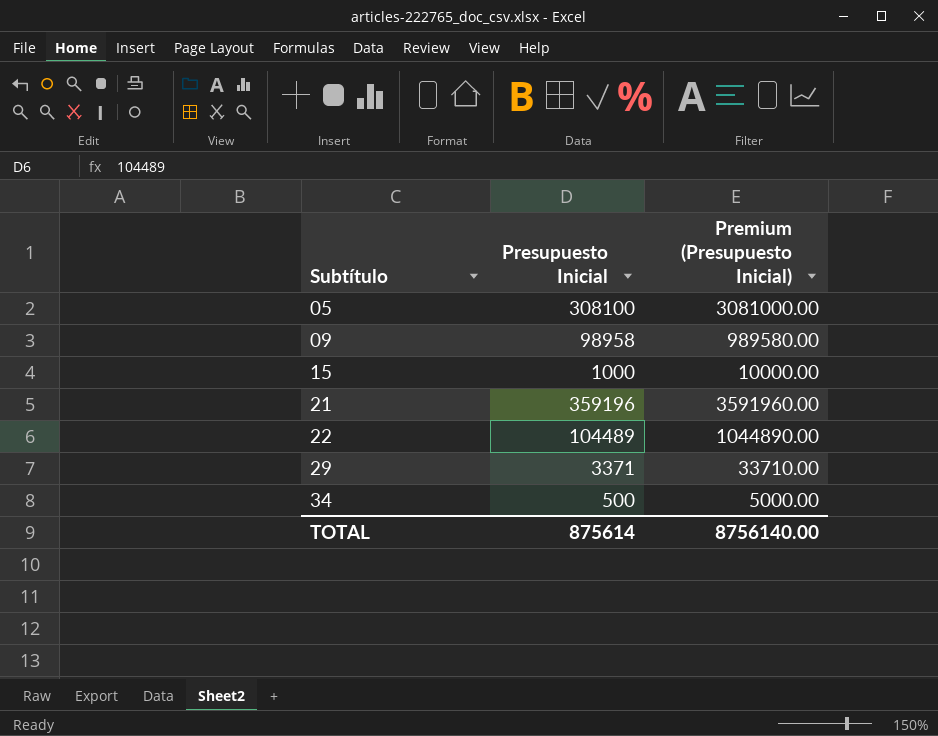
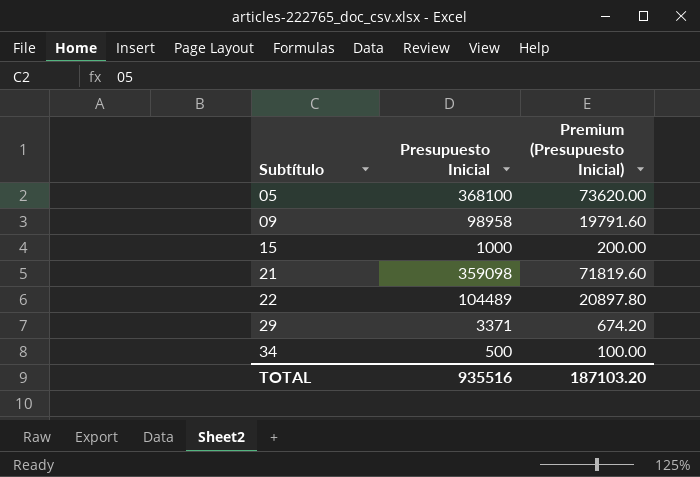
column Premium (Presupuesto Inicial) | formula: [Presupuesto Inicial] * 10 -> [Presupuesto Inicial] * 0.2
05 | Presupuesto Inicial: 308100 -> 368100
21 | Presupuesto Inicial: 359196 -> 359098
TOTAL | Presupuesto Inicial: 875614 -> 935516
TOTAL | Premium (Presupuesto Inicial): 8756140.00 -> 187103.20

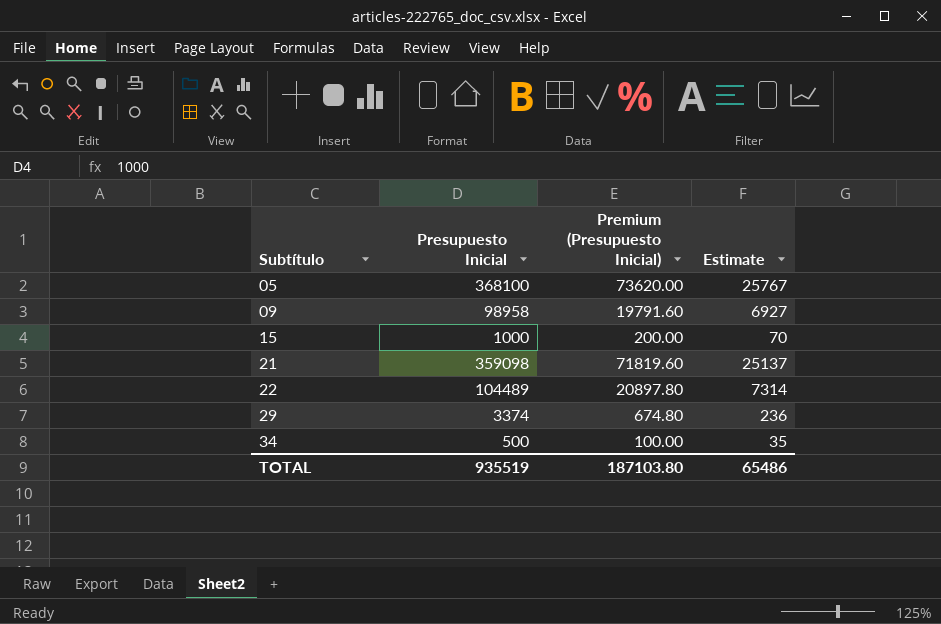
column Estimate | formula: none -> [Presupuesto Inicial] * 0.07
29 | Presupuesto Inicial: 3371 -> 3374
29 | Premium (Presupuesto Inicial): 674.20 -> 674.80
TOTAL | Presupuesto Inicial: 935516 -> 935519
TOTAL | Premium (Presupuesto Inicial): 187103.20 -> 187103.80

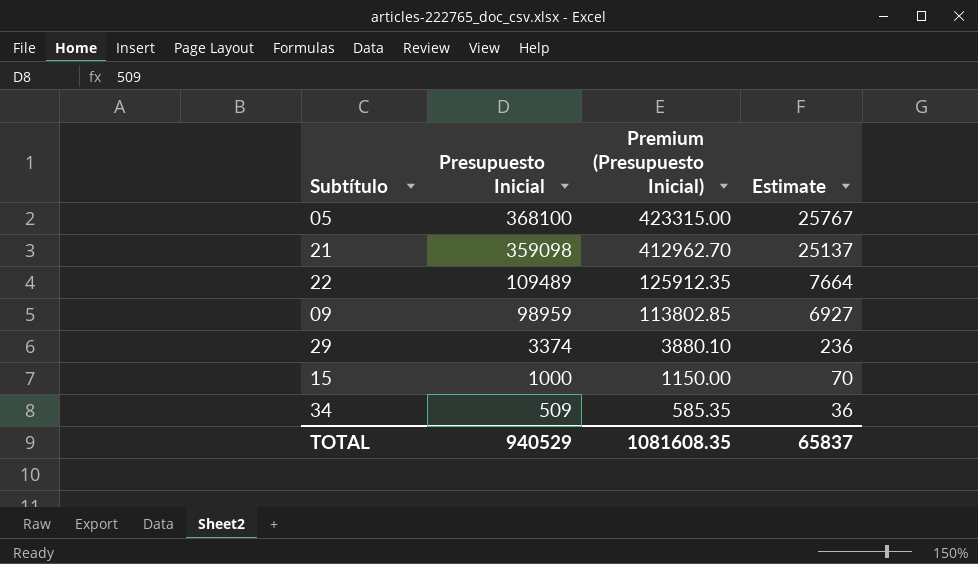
row order: Subtítulo ascending -> Presupuesto Inicial descending
column Premium (Presupuesto Inicial) | formula: [Presupuesto Inicial] * 0.2 -> [Presupuesto Inicial] * 1.15
22 | Presupuesto Inicial: 104489 -> 109489
22 | Estimate: 7314 -> 7664
09 | Presupuesto Inicial: 98958 -> 98959
34 | Presupuesto Inicial: 500 -> 509
34 | Estimate: 35 -> 36
TOTAL | Presupuesto Inicial: 935519 -> 940529
TOTAL | Premium (Presupuesto Inicial): 187103.80 -> 1081608.35
TOTAL | Estimate: 65486 -> 65837

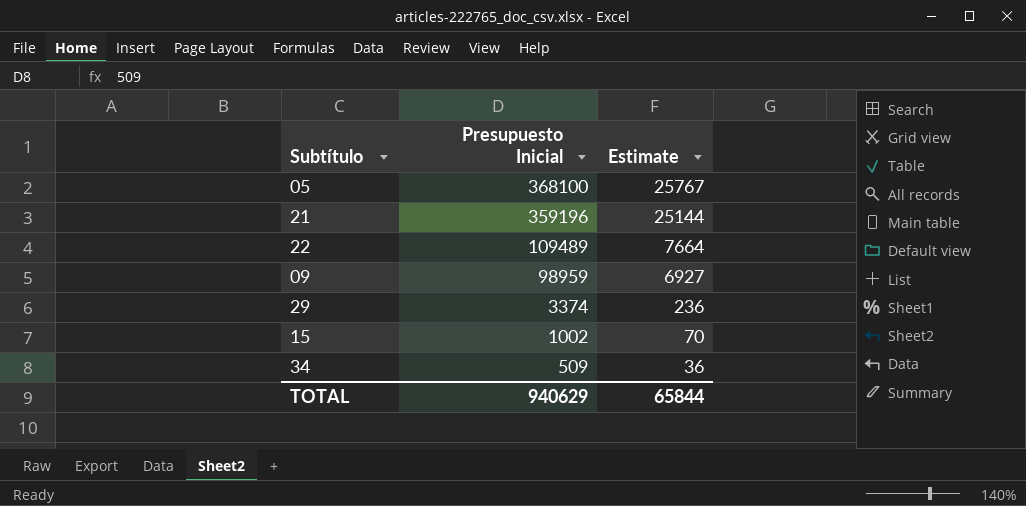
column Premium (Presupuesto Inicial) | formula: [Presupuesto Inicial] * 1.15 -> none
21 | Presupuesto Inicial: 359098 -> 359196
21 | Estimate: 25137 -> 25144
15 | Presupuesto Inicial: 1000 -> 1002
TOTAL | Presupuesto Inicial: 940529 -> 940629
TOTAL | Estimate: 65837 -> 65844

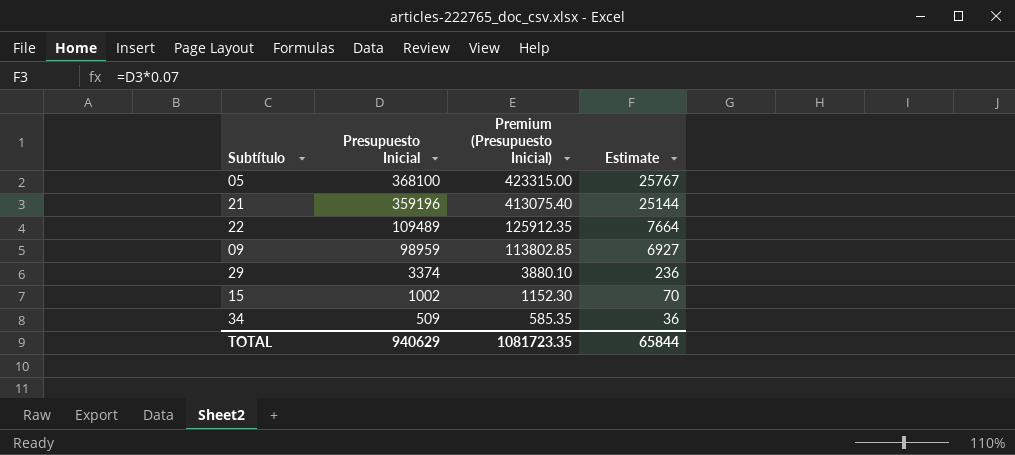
column Premium (Presupuesto Inicial) | formula: none -> [Presupuesto Inicial] * 1.15

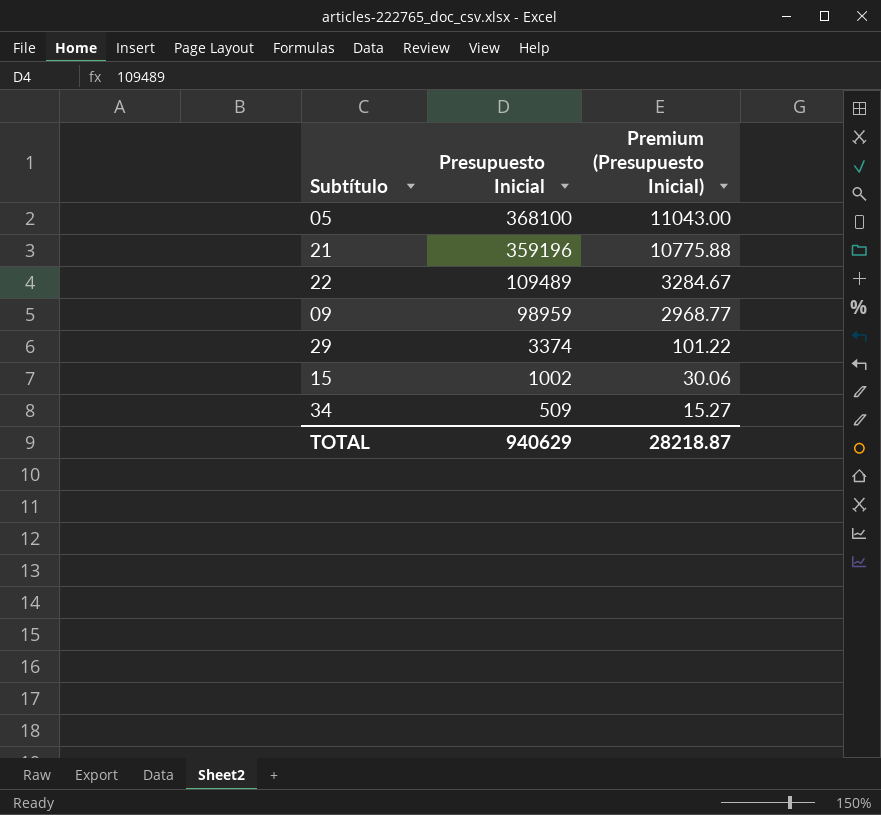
column Estimate | formula: [Presupuesto Inicial] * 0.07 -> none
column Premium (Presupuesto Inicial) | formula: [Presupuesto Inicial] * 1.15 -> [Presupuesto Inicial] * 0.03
TOTAL | Premium (Presupuesto Inicial): 1081723.35 -> 28218.87

